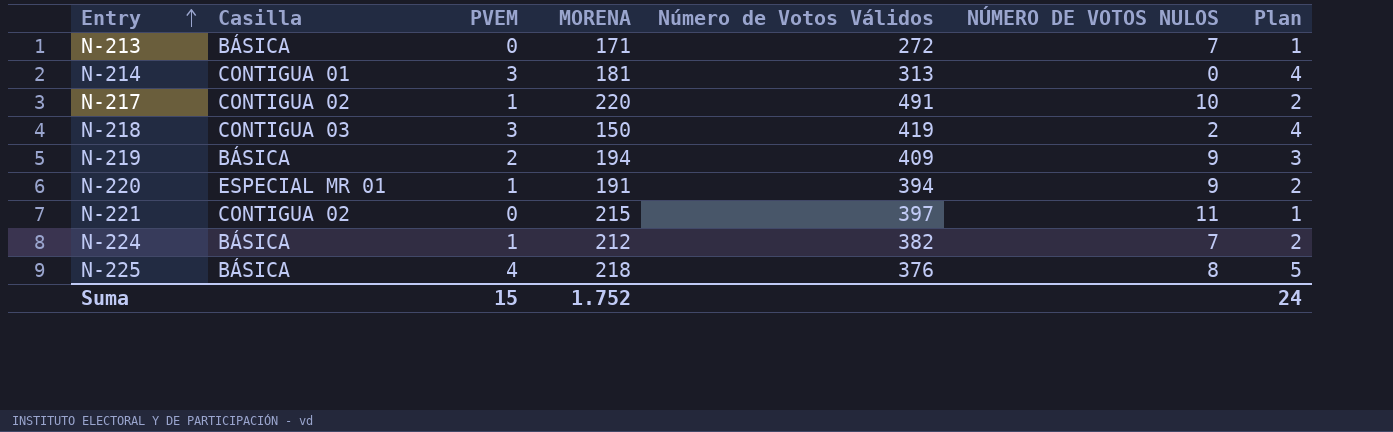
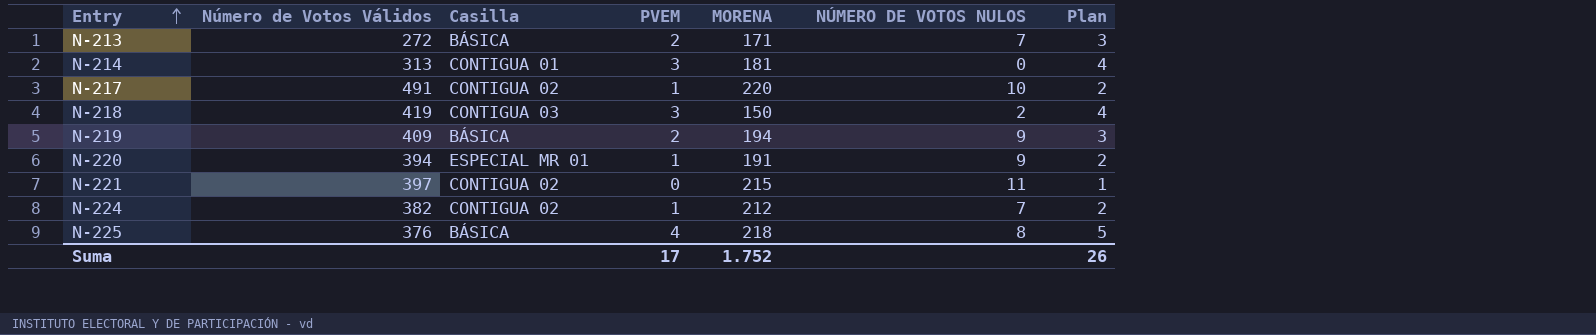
column Número de Votos Válidos | position: 5 -> 2
N-213 | PVEM: 0 -> 2
N-213 | Plan: 1 -> 3
N-224 | Casilla: BÁSICA -> CONTIGUA 02
Suma | PVEM: 15 -> 17
Suma | Plan: 24 -> 26

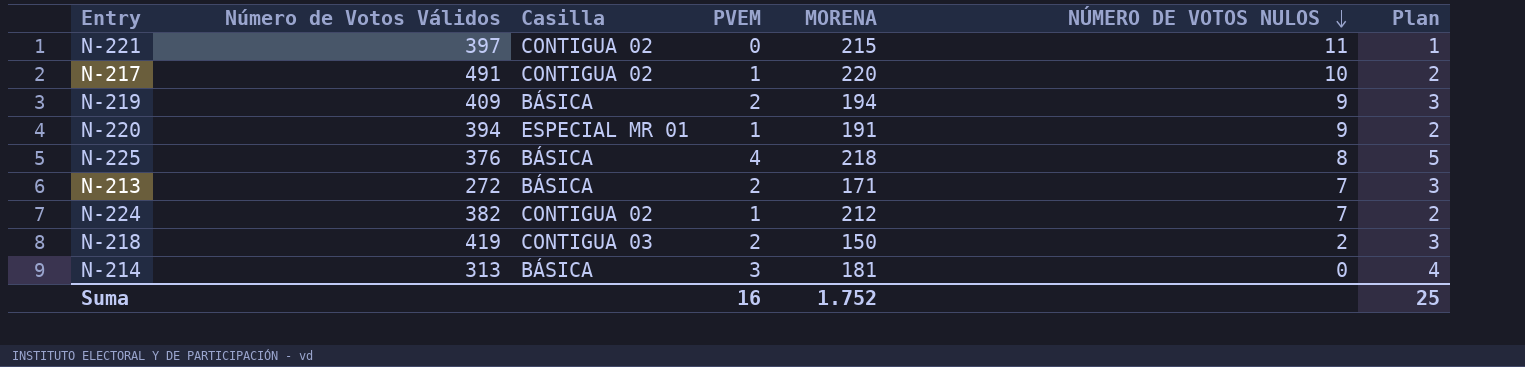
row order: Entry ascending -> NÚMERO DE VOTOS NULOS descending
N-218 | PVEM: 3 -> 2
N-218 | Plan: 4 -> 3
N-214 | Casilla: CONTIGUA 01 -> BÁSICA
Suma | PVEM: 17 -> 16
Suma | Plan: 26 -> 25

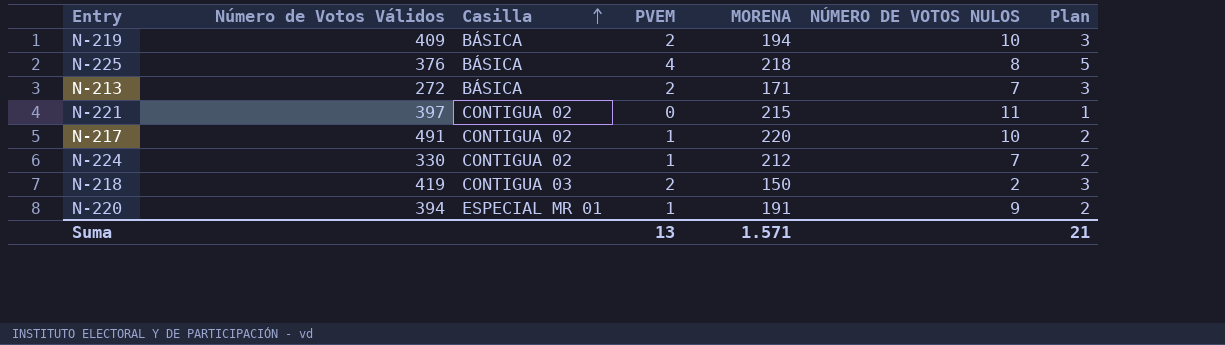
row order: NÚMERO DE VOTOS NULOS descending -> Casilla ascending
row N-214: 313 | BÁSICA | 3 | 181 | 0 | 4 -> none
N-219 | NÚMERO DE VOTOS NULOS: 9 -> 10
N-224 | Número de Votos Válidos: 382 -> 330
Suma | PVEM: 16 -> 13
Suma | MORENA: 1.752 -> 1.571
Suma | Plan: 25 -> 21

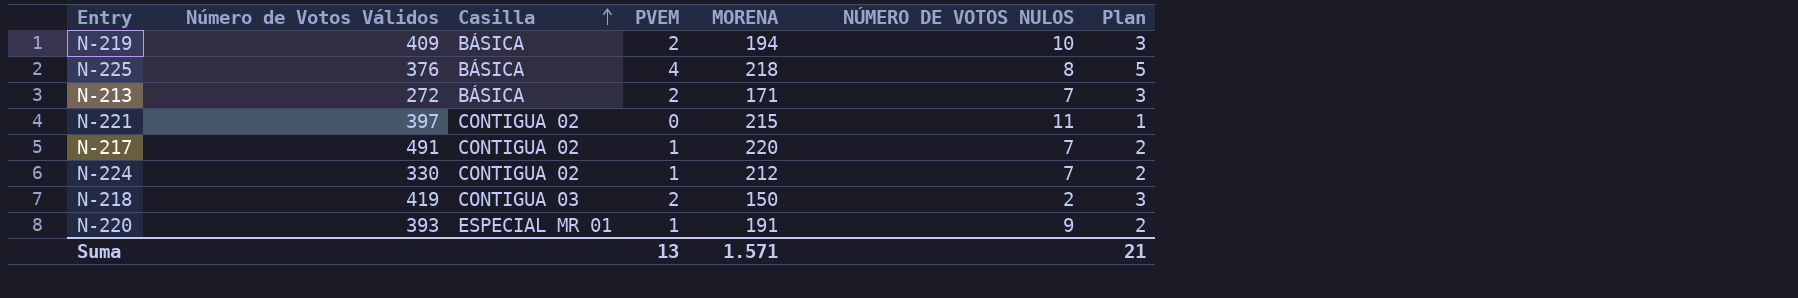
N-217 | NÚMERO DE VOTOS NULOS: 10 -> 7
N-220 | Número de Votos Válidos: 394 -> 393

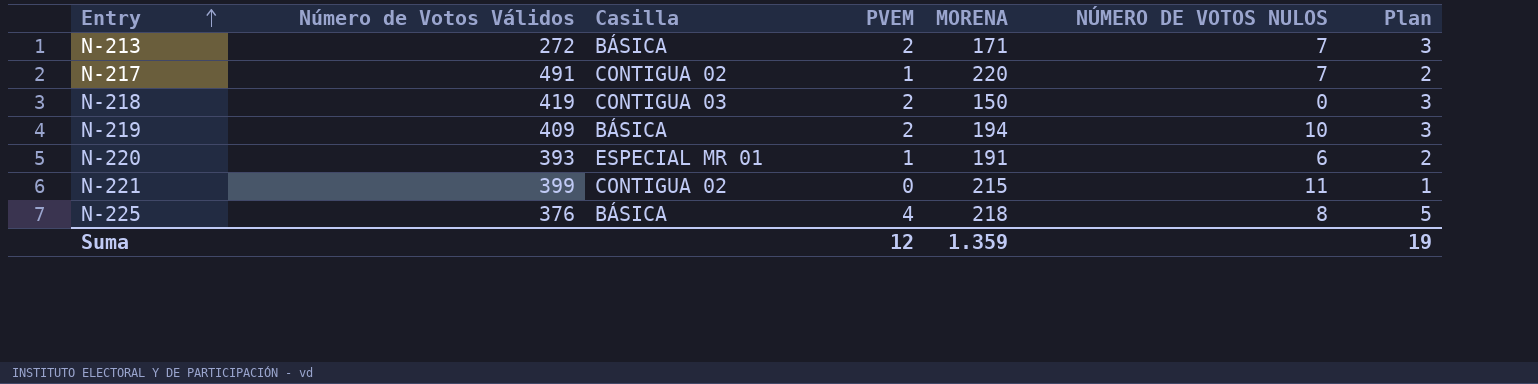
row order: Casilla ascending -> Entry ascending
row N-224: 330 | CONTIGUA 02 | 1 | 212 | 7 | 2 -> none
N-218 | NÚMERO DE VOTOS NULOS: 2 -> 0
N-220 | NÚMERO DE VOTOS NULOS: 9 -> 6
N-221 | Número de Votos Válidos: 397 -> 399
Suma | PVEM: 13 -> 12
Suma | MORENA: 1.571 -> 1.359
Suma | Plan: 21 -> 19

